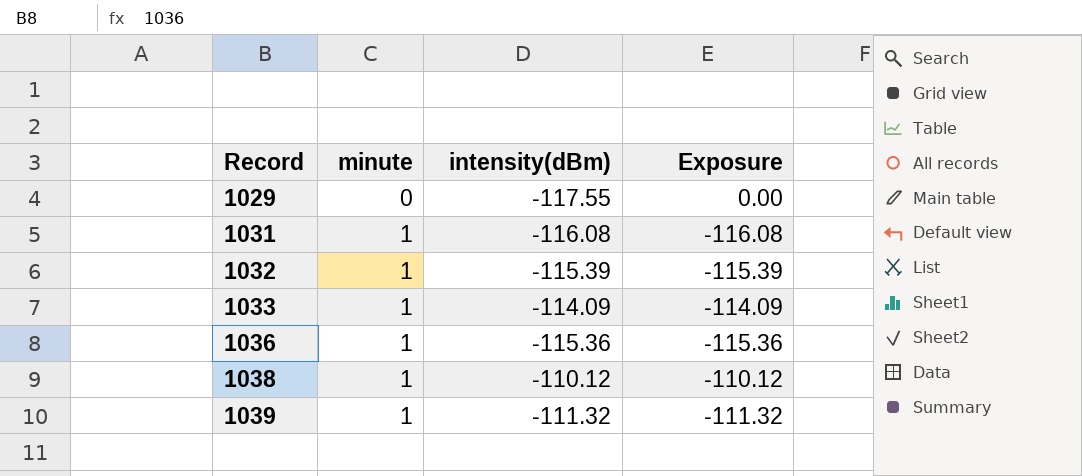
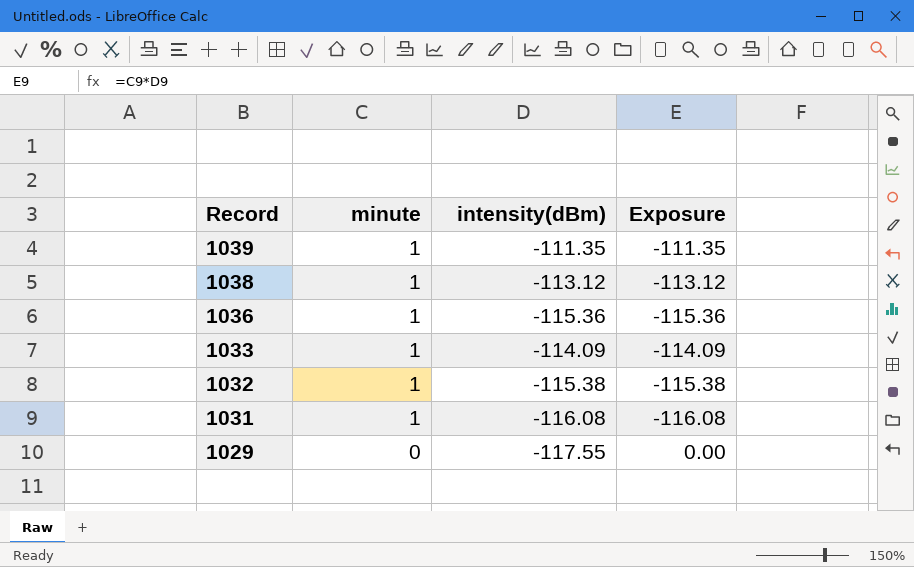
row order: Record ascending -> Record descending
1039 | intensity(dBm): -111.32 -> -111.35
1039 | Exposure: -111.32 -> -111.35
1038 | intensity(dBm): -110.12 -> -113.12
1038 | Exposure: -110.12 -> -113.12
1032 | intensity(dBm): -115.39 -> -115.38
1032 | Exposure: -115.39 -> -115.38

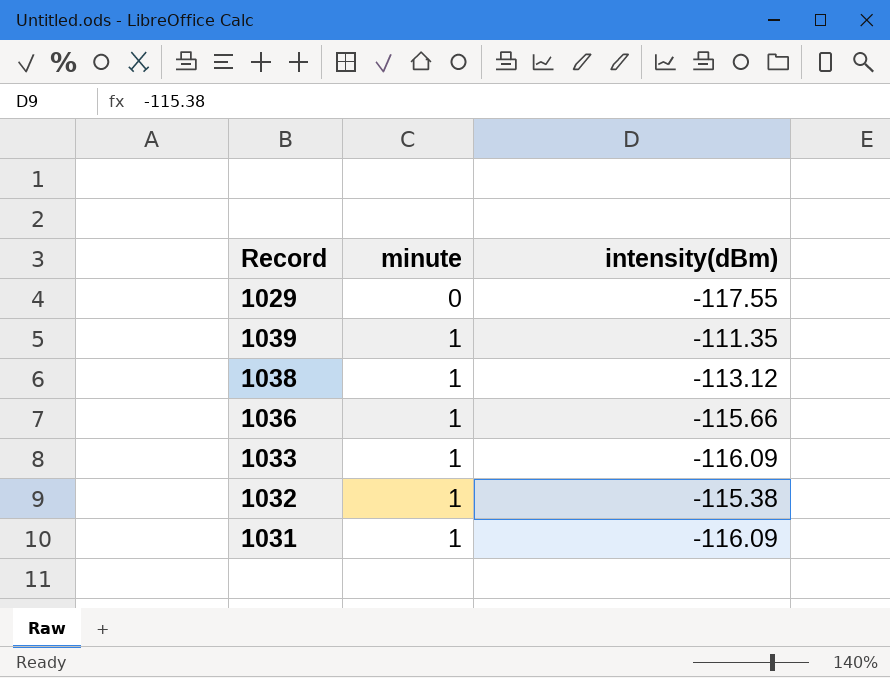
row order: Record descending -> minute ascending
column Exposure | formula: [minute] * [intensity(dBm)] -> none
1036 | intensity(dBm): -115.36 -> -115.66
1033 | intensity(dBm): -114.09 -> -116.09
1031 | intensity(dBm): -116.08 -> -116.09

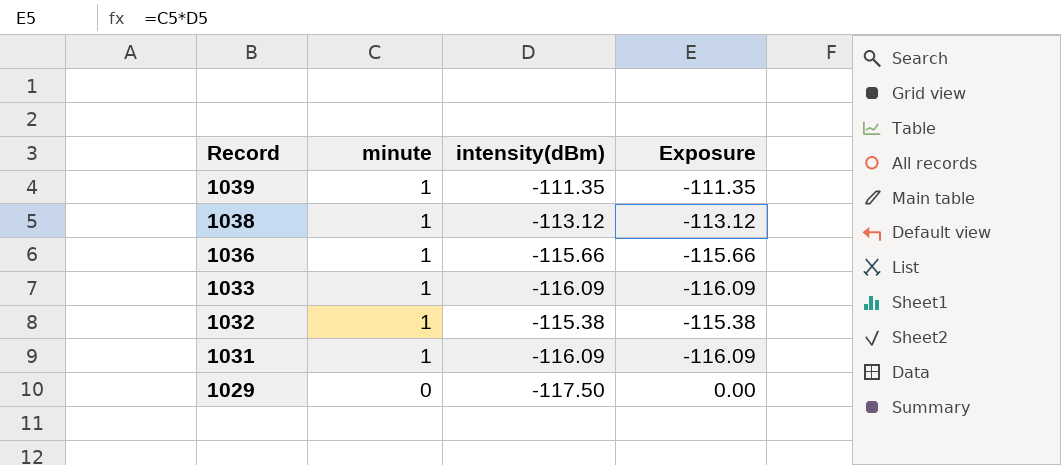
row order: minute ascending -> Record descending
column Exposure | formula: none -> [minute] * [intensity(dBm)]
1029 | intensity(dBm): -117.55 -> -117.50

